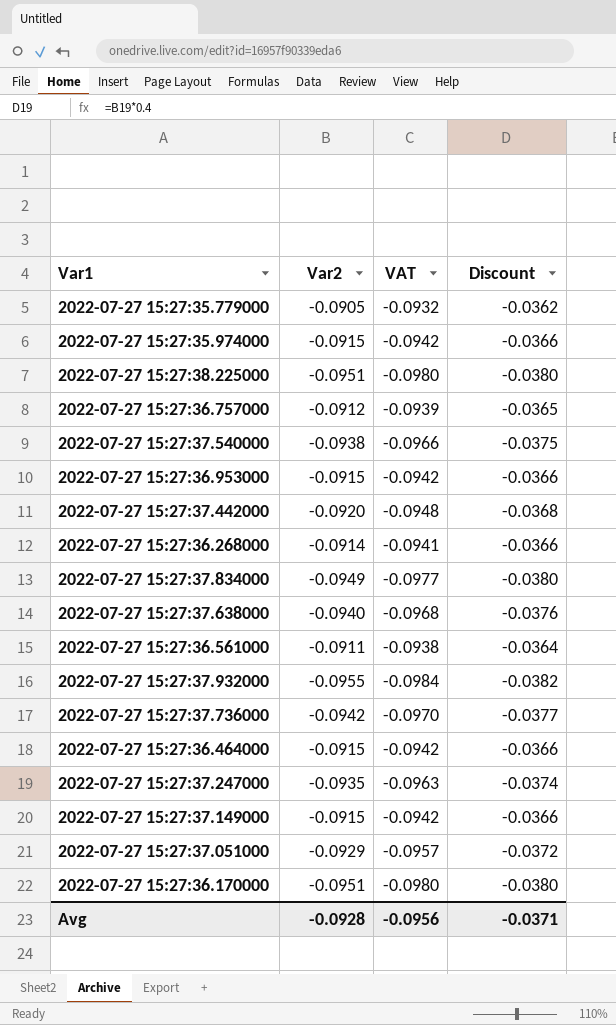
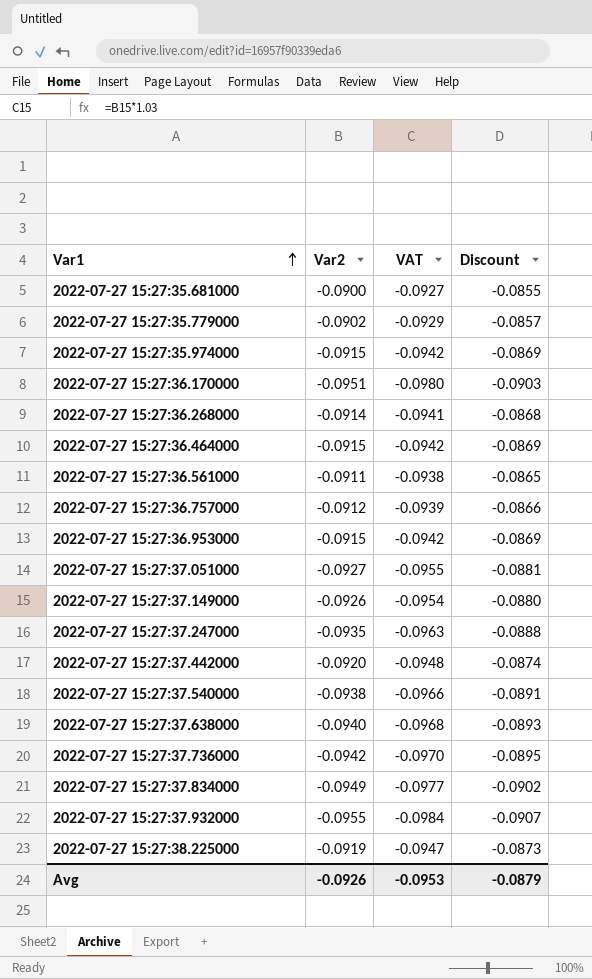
row order: none -> Var1 ascending
column Discount | formula: [Var2] * 0.4 -> [Var2] * 0.95
row 2022-07-27 15:27:35.681000: none -> -0.0900 | -0.0927 | -0.0855
2022-07-27 15:27:35.779000 | Var2: -0.0905 -> -0.0902
2022-07-27 15:27:35.779000 | VAT: -0.0932 -> -0.0929
2022-07-27 15:27:37.051000 | Var2: -0.0929 -> -0.0927
2022-07-27 15:27:37.051000 | VAT: -0.0957 -> -0.0955
2022-07-27 15:27:37.149000 | Var2: -0.0915 -> -0.0926
2022-07-27 15:27:37.149000 | VAT: -0.0942 -> -0.0954
2022-07-27 15:27:38.225000 | Var2: -0.0951 -> -0.0919
2022-07-27 15:27:38.225000 | VAT: -0.0980 -> -0.0947
Avg | Var2: -0.0928 -> -0.0926
Avg | VAT: -0.0956 -> -0.0953
Avg | Discount: -0.0371 -> -0.0879

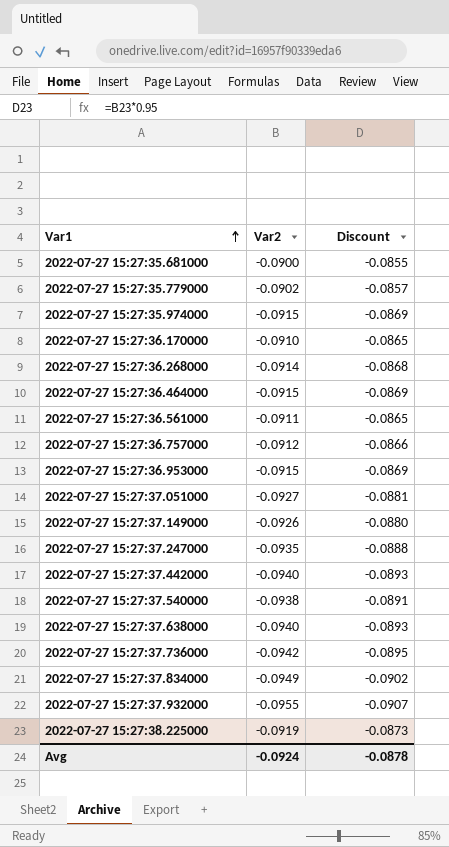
column VAT | formula: [Var2] * 1.03 -> none
2022-07-27 15:27:36.170000 | Var2: -0.0951 -> -0.0910
2022-07-27 15:27:36.170000 | Discount: -0.0903 -> -0.0865
2022-07-27 15:27:37.442000 | Var2: -0.0920 -> -0.0940
2022-07-27 15:27:37.442000 | Discount: -0.0874 -> -0.0893
Avg | Var2: -0.0926 -> -0.0924
Avg | Discount: -0.0879 -> -0.0878

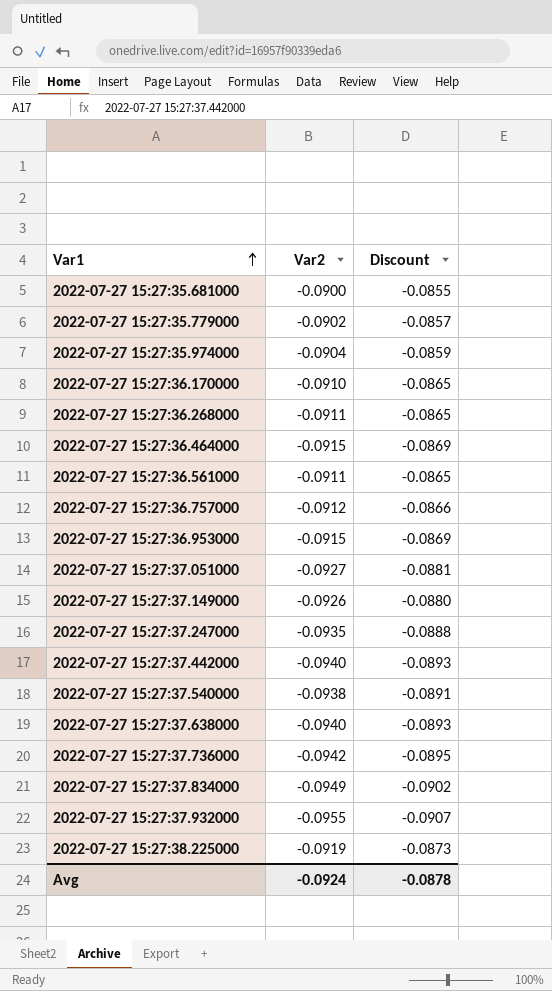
2022-07-27 15:27:35.974000 | Var2: -0.0915 -> -0.0904
2022-07-27 15:27:35.974000 | Discount: -0.0869 -> -0.0859
2022-07-27 15:27:36.268000 | Var2: -0.0914 -> -0.0911
2022-07-27 15:27:36.268000 | Discount: -0.0868 -> -0.0865

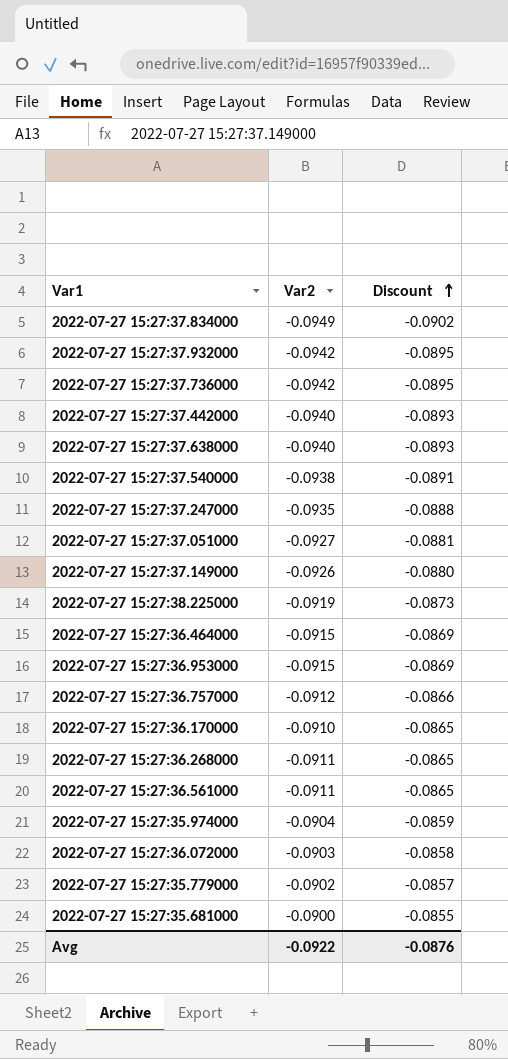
row order: Var1 ascending -> Discount ascending
2022-07-27 15:27:37.932000 | Var2: -0.0955 -> -0.0942
2022-07-27 15:27:37.932000 | Discount: -0.0907 -> -0.0895
row 2022-07-27 15:27:36.072000: none -> -0.0903 | -0.0858
Avg | Var2: -0.0924 -> -0.0922
Avg | Discount: -0.0878 -> -0.0876

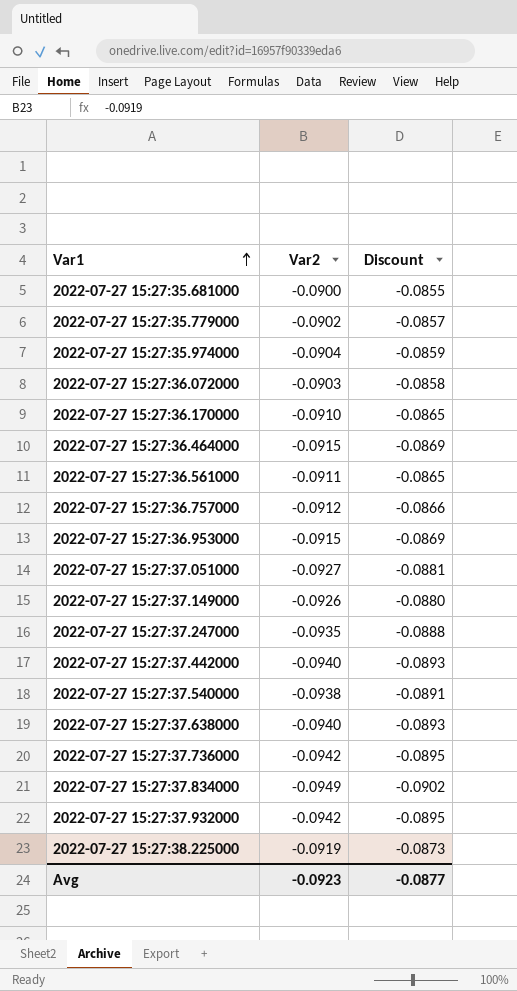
row order: Discount ascending -> Var1 ascending
row 2022-07-27 15:27:36.268000: -0.0911 | -0.0865 -> none
Avg | Var2: -0.0922 -> -0.0923
Avg | Discount: -0.0876 -> -0.0877

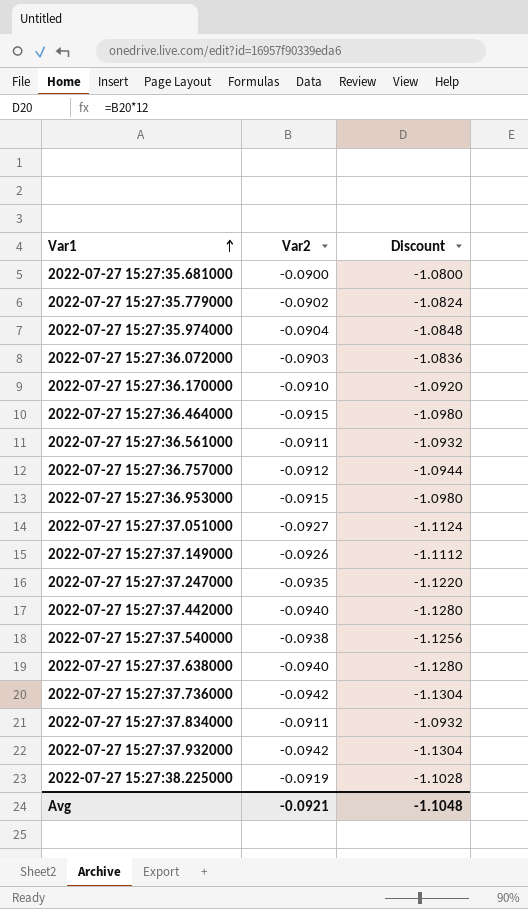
column Discount | formula: [Var2] * 0.95 -> [Var2] * 12
2022-07-27 15:27:37.834000 | Var2: -0.0949 -> -0.0911
Avg | Var2: -0.0923 -> -0.0921
Avg | Discount: -0.0877 -> -1.1048

